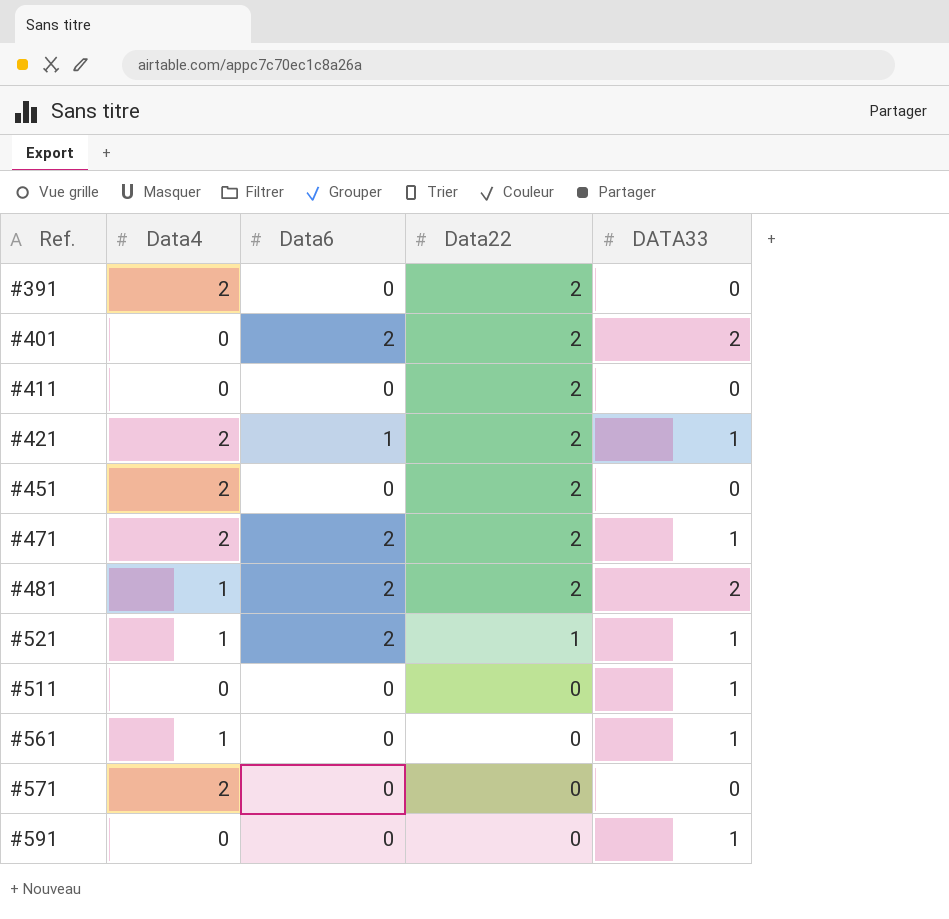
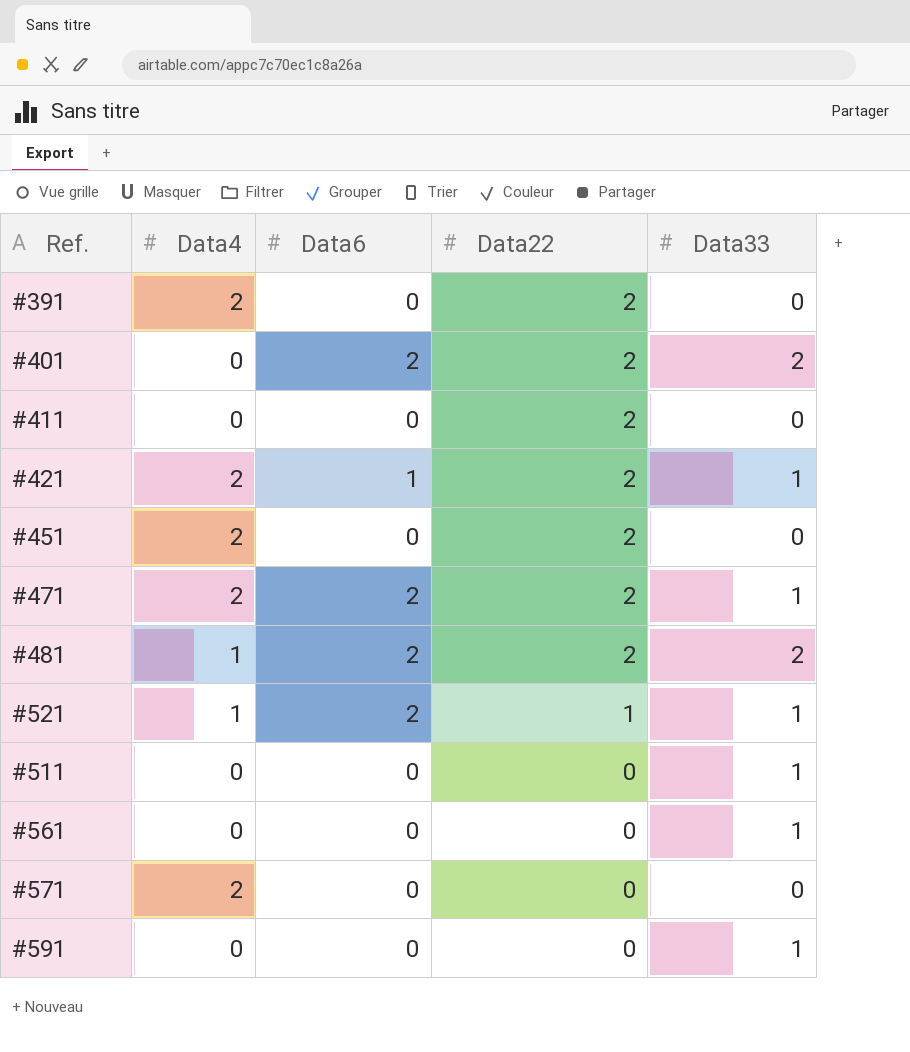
column name: DATA33 -> Data33
#561 | Data4: 1 -> 0

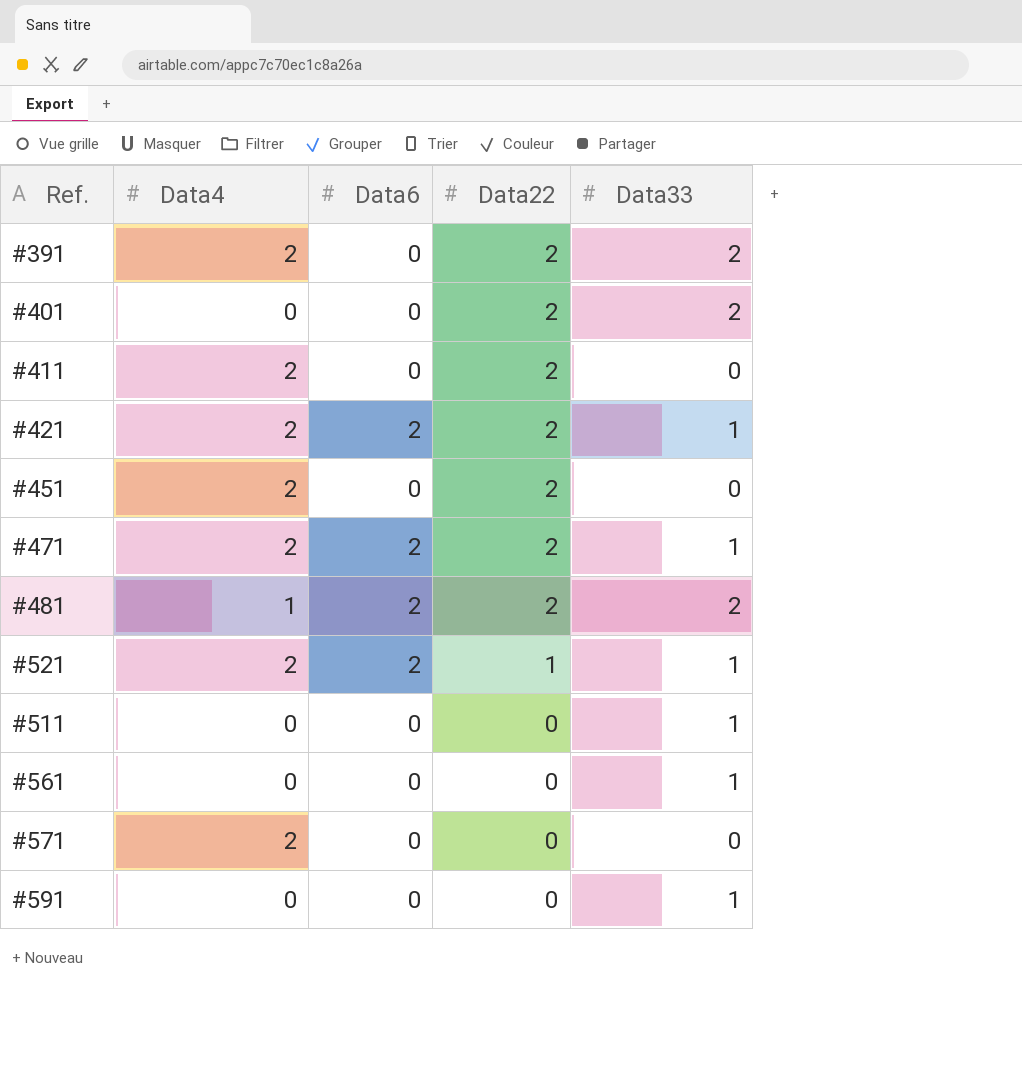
#391 | Data33: 0 -> 2
#401 | Data6: 2 -> 0
#411 | Data4: 0 -> 2
#421 | Data6: 1 -> 2
#521 | Data4: 1 -> 2

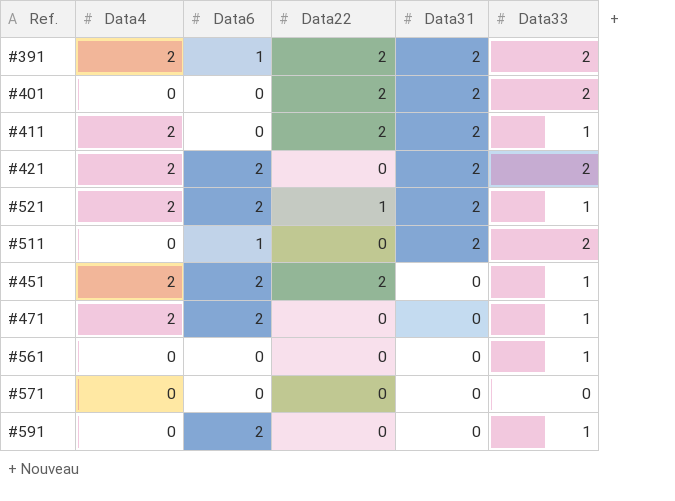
row order: Data22 descending -> Data31 descending
column Data31 | position: none -> 5
row #481: 1 | 2 | 2 | 2 -> none
#391 | Data6: 0 -> 1
#411 | Data33: 0 -> 1
#421 | Data22: 2 -> 0
#421 | Data33: 1 -> 2
#511 | Data6: 0 -> 1
#511 | Data33: 1 -> 2
#451 | Data6: 0 -> 2
#451 | Data33: 0 -> 1
#471 | Data22: 2 -> 0
#571 | Data4: 2 -> 0
#591 | Data6: 0 -> 2

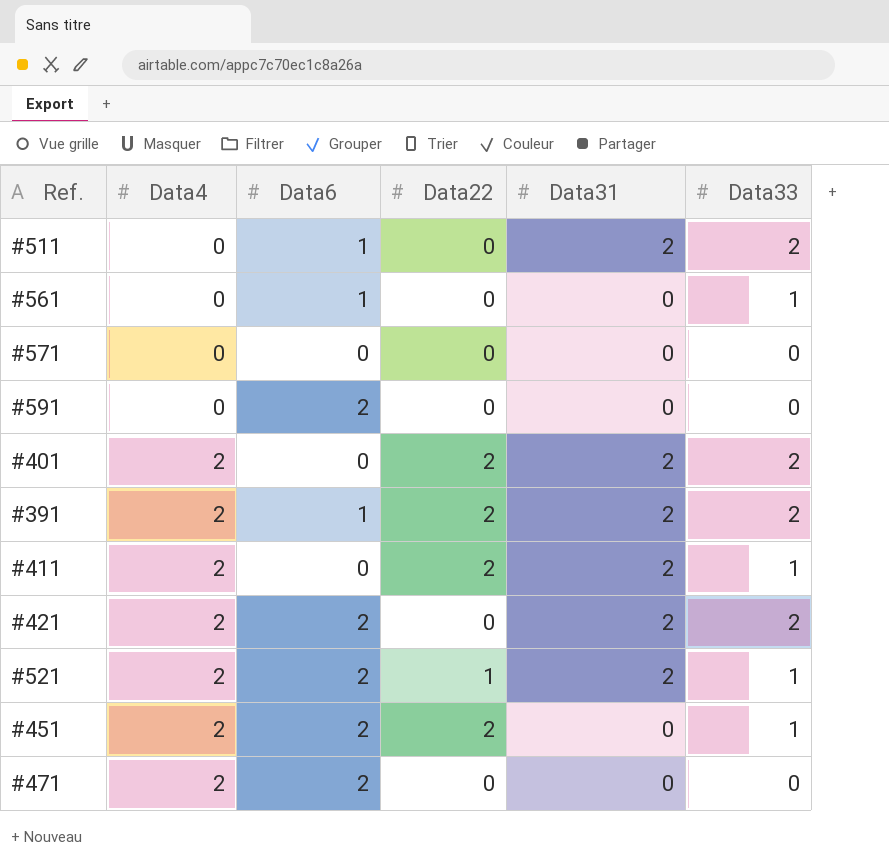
row order: Data31 descending -> Data4 ascending
#561 | Data6: 0 -> 1
#591 | Data33: 1 -> 0
#401 | Data4: 0 -> 2
#471 | Data33: 1 -> 0

